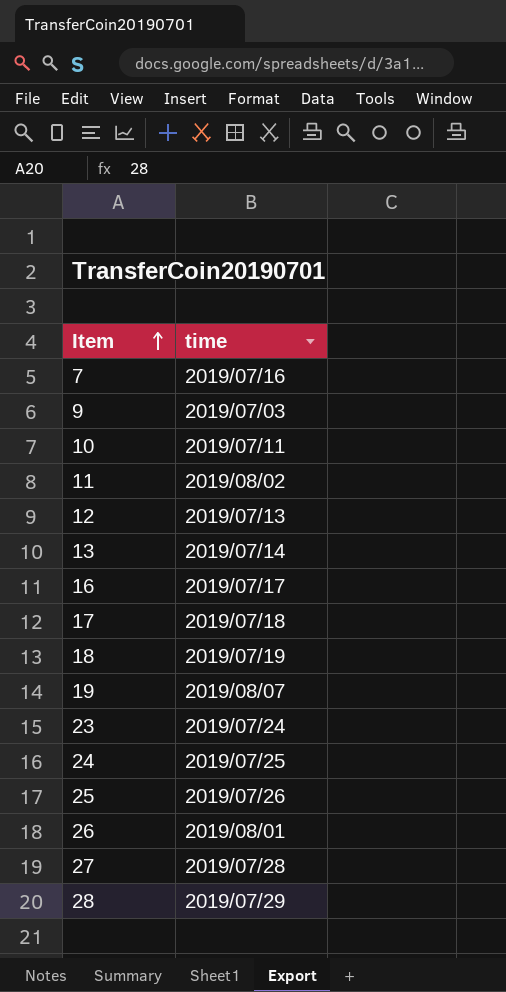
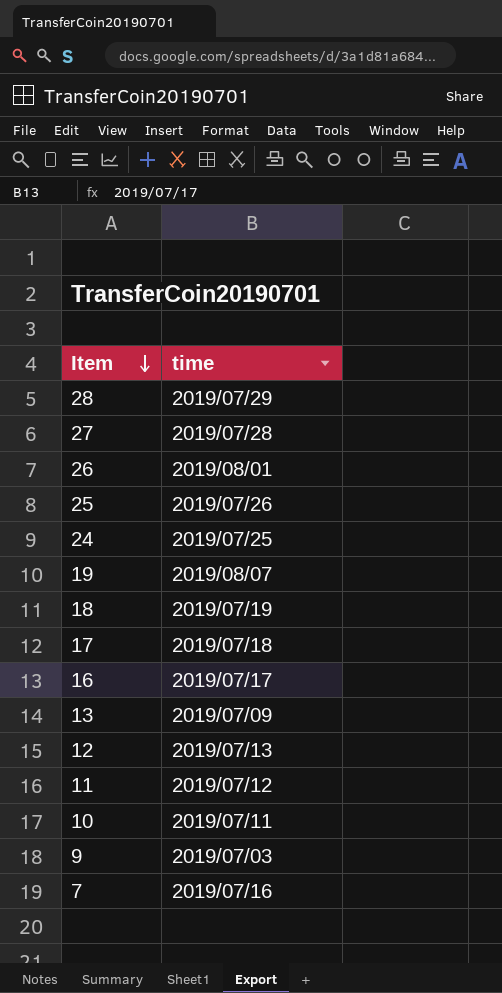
row order: Item ascending -> Item descending
row 23: 2019/07/24 -> none
13 | time: 2019/07/14 -> 2019/07/09
11 | time: 2019/08/02 -> 2019/07/12

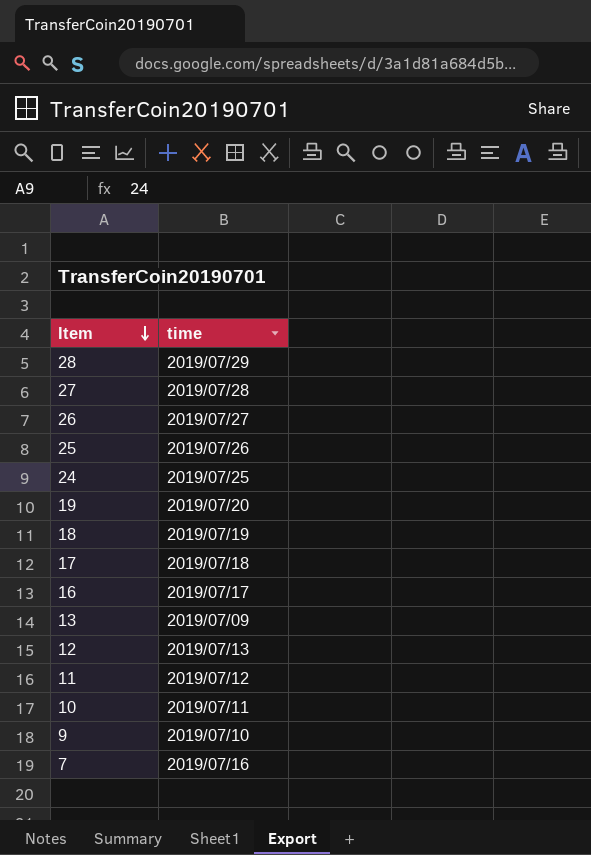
26 | time: 2019/08/01 -> 2019/07/27
19 | time: 2019/08/07 -> 2019/07/20
9 | time: 2019/07/03 -> 2019/07/10

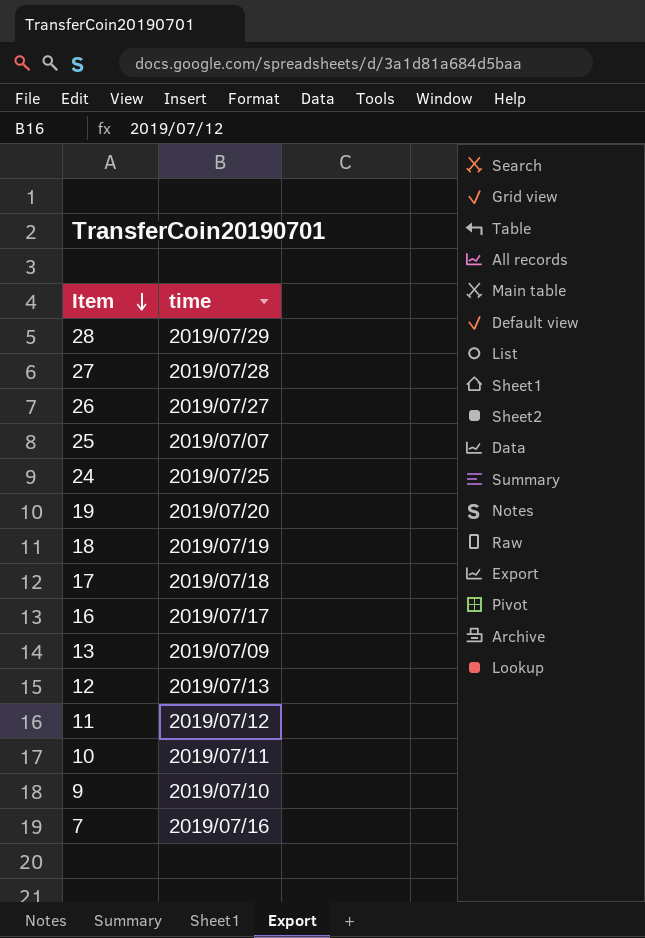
25 | time: 2019/07/26 -> 2019/07/07

